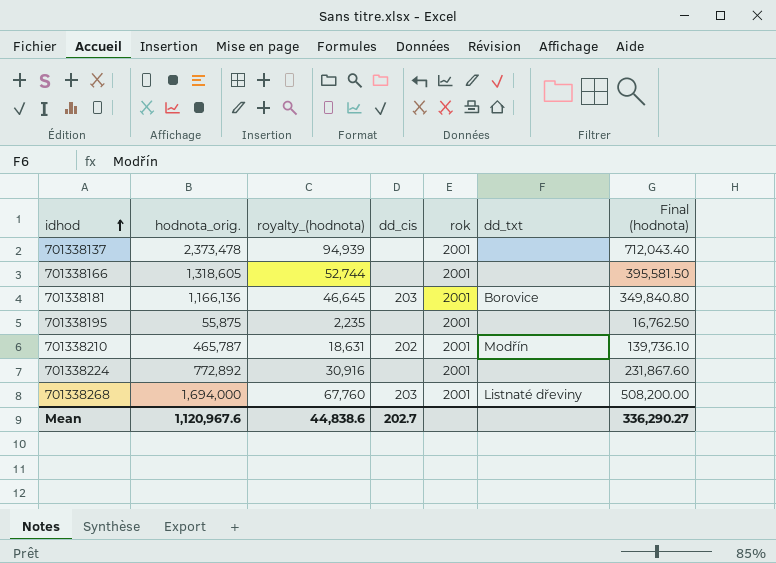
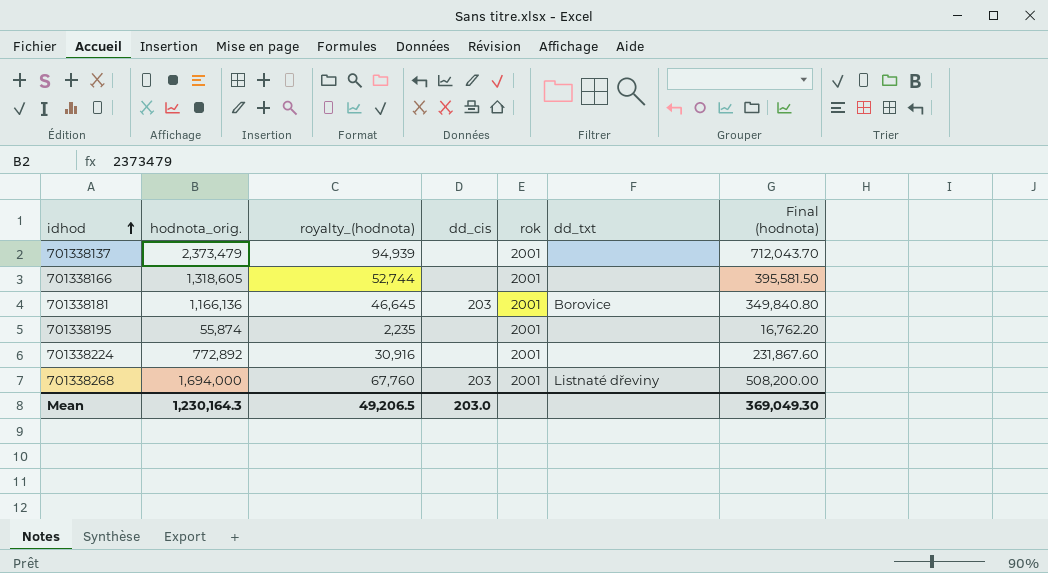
row 701338210: 465,787 | 18,631 | 202 | 2001 | Modřín | 139,736.10 -> none
701338137 | hodnota_orig.: 2,373,478 -> 2,373,479
701338137 | Final (hodnota): 712,043.40 -> 712,043.70
701338195 | hodnota_orig.: 55,875 -> 55,874
701338195 | Final (hodnota): 16,762.50 -> 16,762.20
Mean | hodnota_orig.: 1,120,967.6 -> 1,230,164.3
Mean | royalty_(hodnota): 44,838.6 -> 49,206.5
Mean | dd_cis: 202.7 -> 203.0
Mean | Final (hodnota): 336,290.27 -> 369,049.30

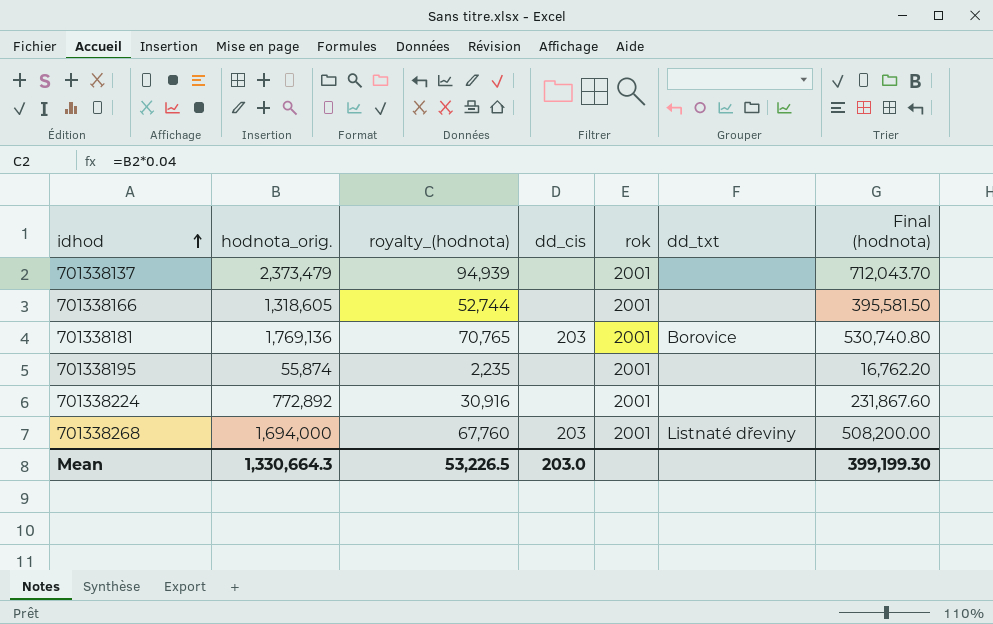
701338181 | hodnota_orig.: 1,166,136 -> 1,769,136
701338181 | royalty_(hodnota): 46,645 -> 70,765
701338181 | Final (hodnota): 349,840.80 -> 530,740.80
Mean | hodnota_orig.: 1,230,164.3 -> 1,330,664.3
Mean | royalty_(hodnota): 49,206.5 -> 53,226.5
Mean | Final (hodnota): 369,049.30 -> 399,199.30

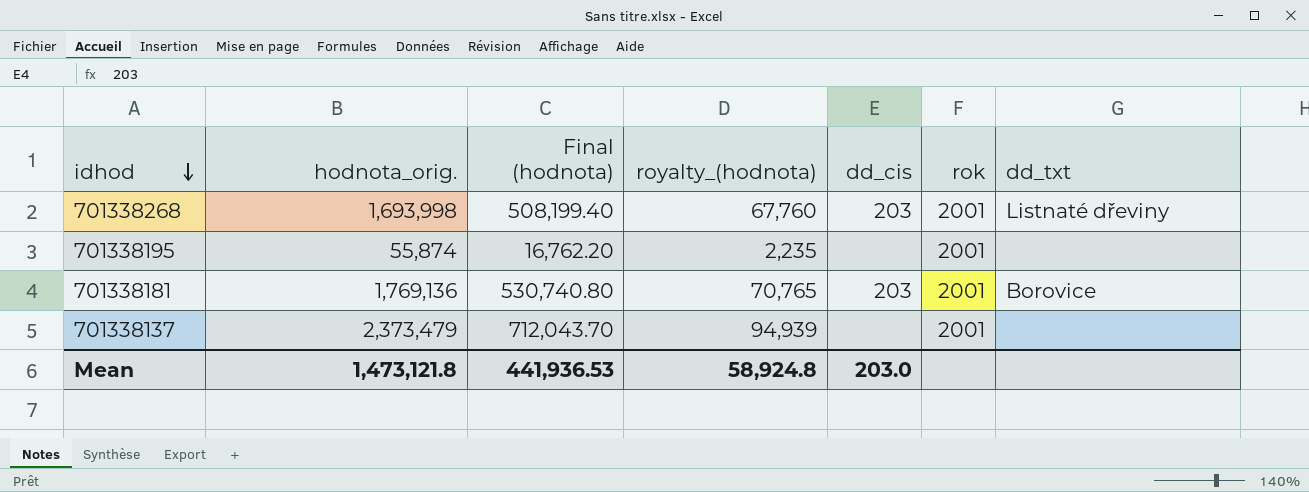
row order: idhod ascending -> idhod descending
column Final (hodnota) | position: 7 -> 3
row 701338166: 1,318,605 | 52,744 | none | 2001 | none | 395,581.50 -> none
row 701338224: 772,892 | 30,916 | none | 2001 | none | 231,867.60 -> none
701338268 | hodnota_orig.: 1,694,000 -> 1,693,998
701338268 | Final (hodnota): 508,200.00 -> 508,199.40
Mean | hodnota_orig.: 1,330,664.3 -> 1,473,121.8
Mean | Final (hodnota): 399,199.30 -> 441,936.53
Mean | royalty_(hodnota): 53,226.5 -> 58,924.8

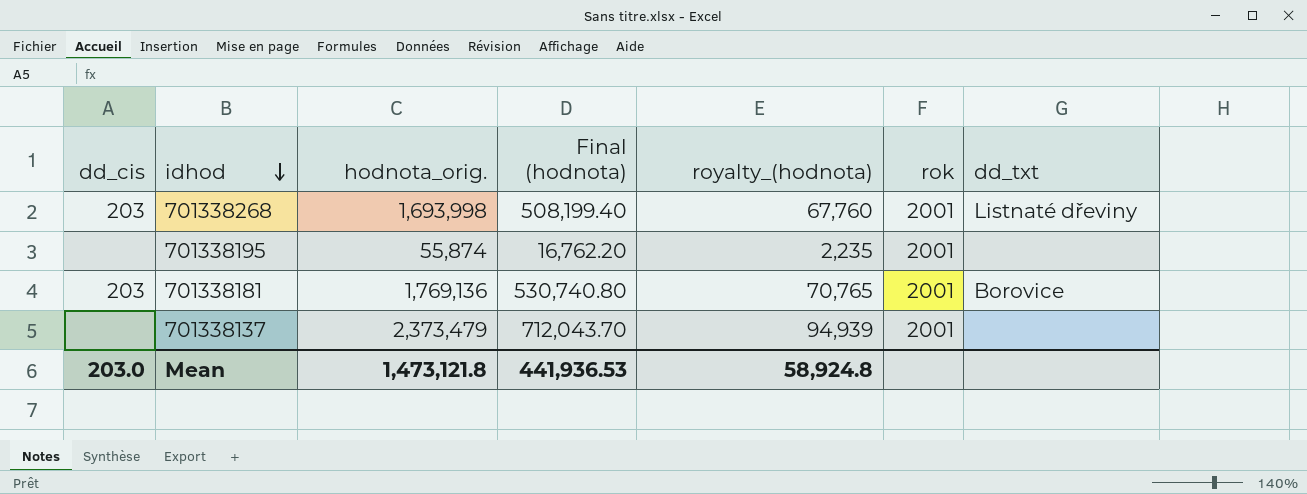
column dd_cis | position: 5 -> 1

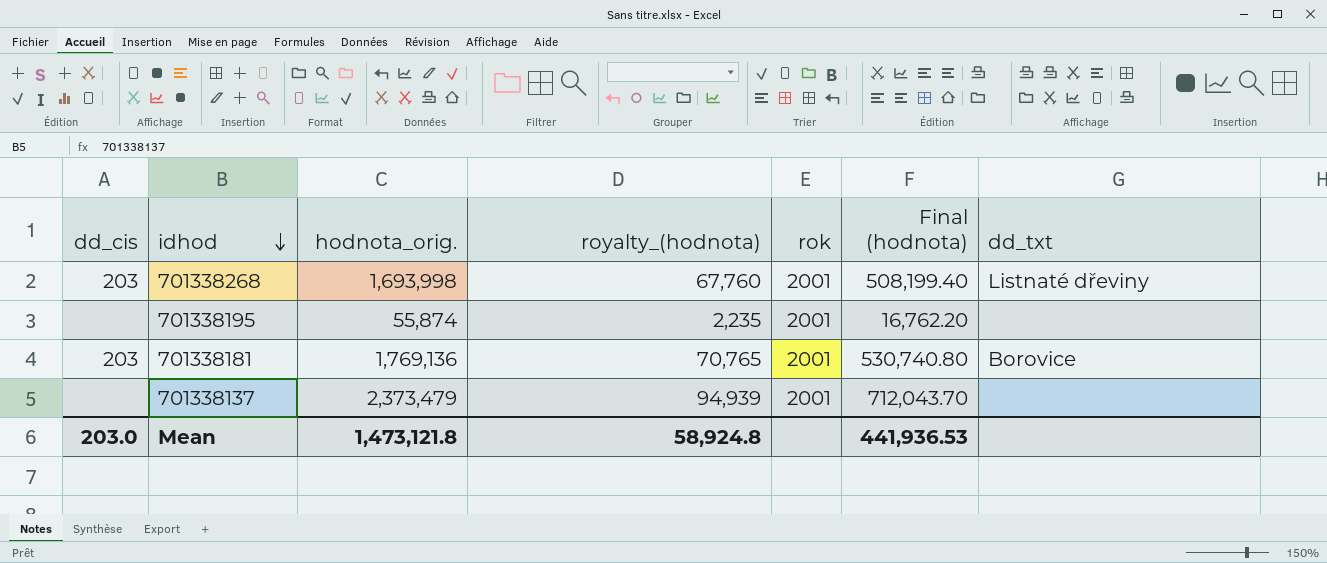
column Final (hodnota) | position: 4 -> 6

